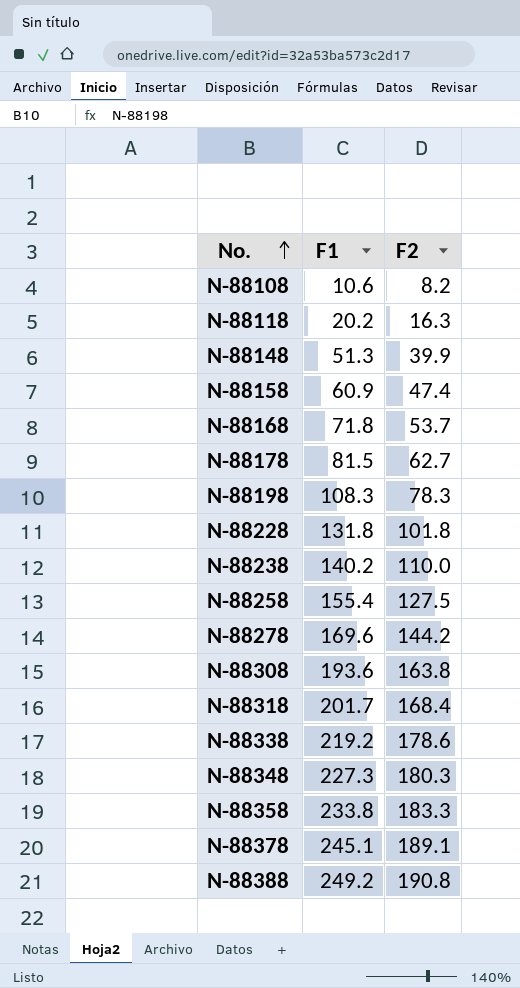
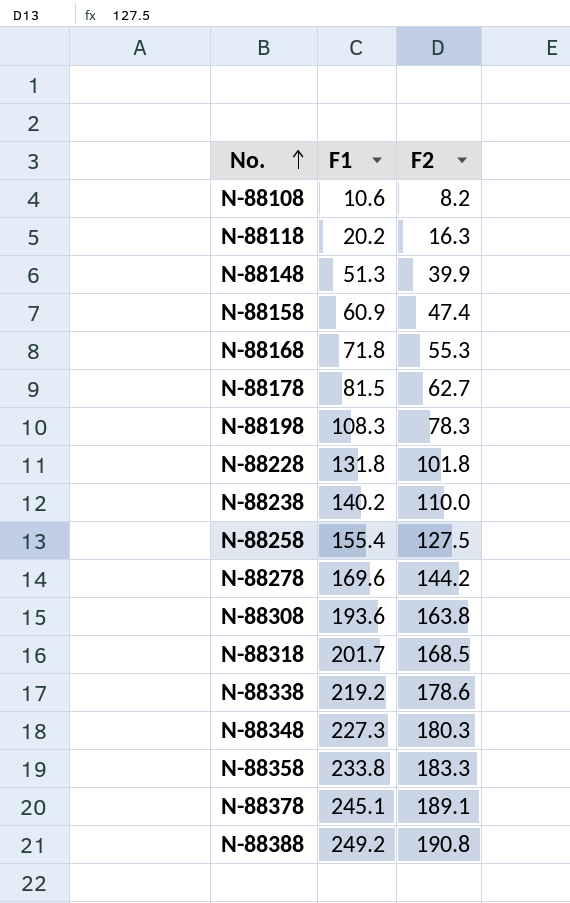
N-88168 | F2: 53.7 -> 55.3
N-88318 | F2: 168.4 -> 168.5

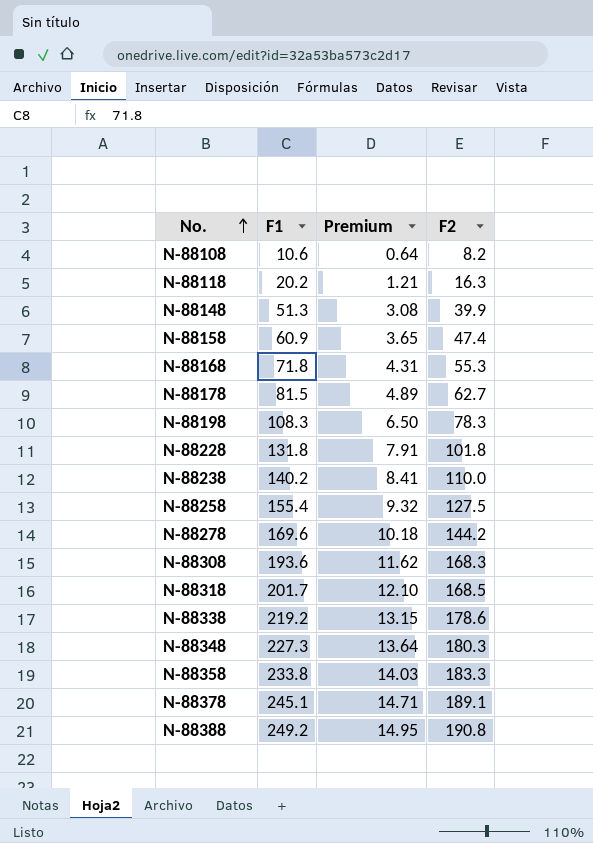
column Premium | formula: none -> [F1] * 0.06
N-88308 | F2: 163.8 -> 168.3

